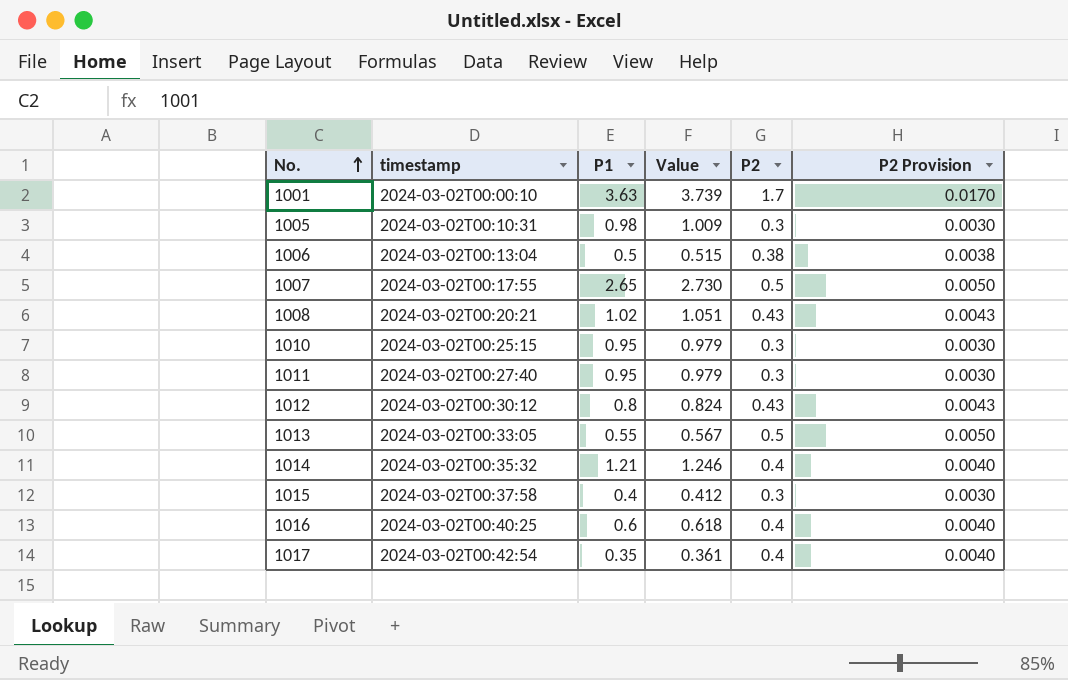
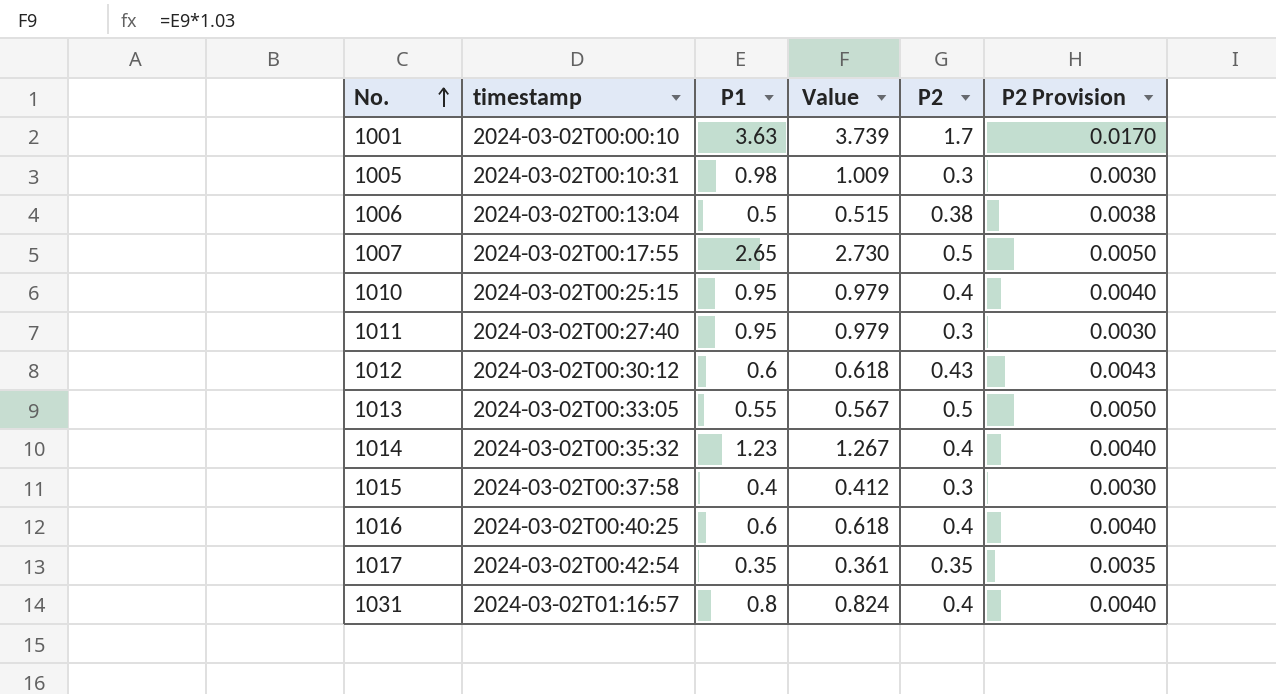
row 1008: 2024-03-02T00:20:21 | 1.02 | 1.051 | 0.43 | 0.0043 -> none
1010 | P2: 0.3 -> 0.4
1010 | P2 Provision: 0.0030 -> 0.0040
1012 | P1: 0.8 -> 0.6
1012 | Value: 0.824 -> 0.618
1014 | P1: 1.21 -> 1.23
1014 | Value: 1.246 -> 1.267
1017 | P2: 0.4 -> 0.35
1017 | P2 Provision: 0.0040 -> 0.0035
row 1031: none -> 2024-03-02T01:16:57 | 0.8 | 0.824 | 0.4 | 0.0040

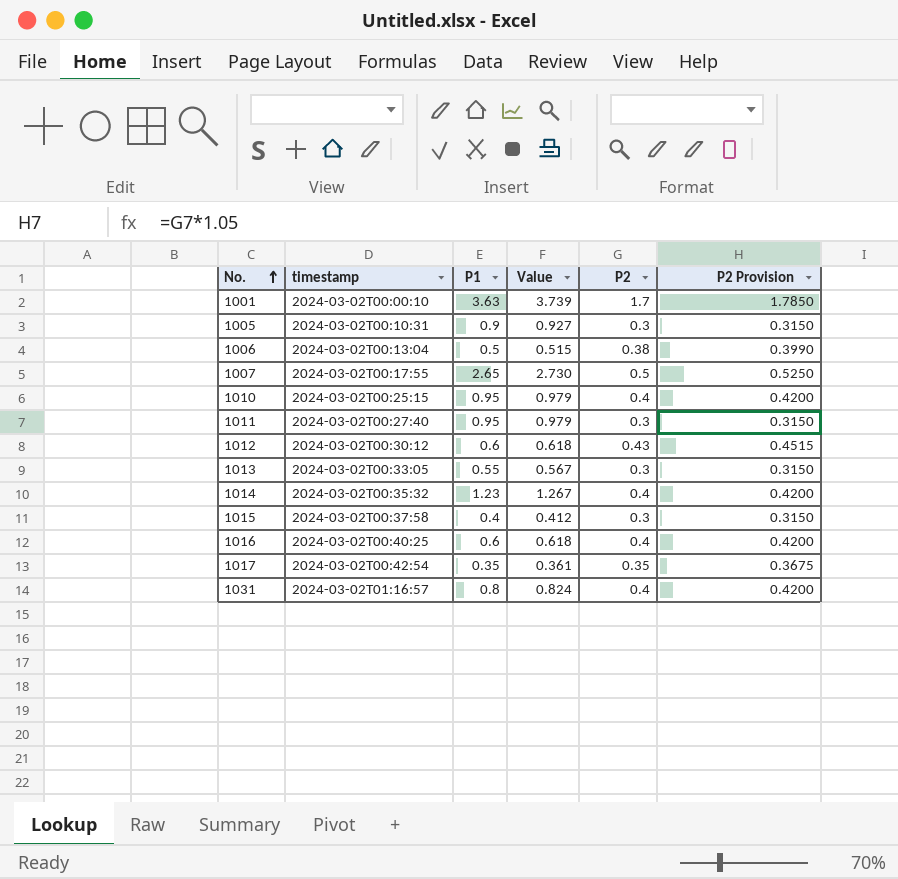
column P2 Provision | formula: [P2] * 0.01 -> [P2] * 1.05
1005 | P1: 0.98 -> 0.9
1005 | Value: 1.009 -> 0.927
1013 | P2: 0.5 -> 0.3

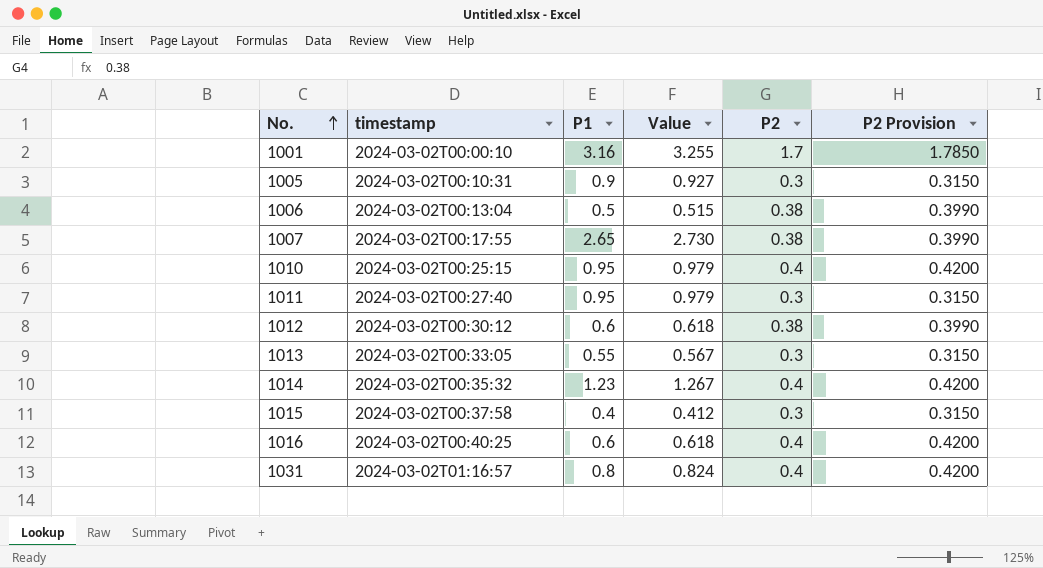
row 1017: 2024-03-02T00:42:54 | 0.35 | 0.361 | 0.35 | 0.3675 -> none
1001 | P1: 3.63 -> 3.16
1001 | Value: 3.739 -> 3.255
1007 | P2: 0.5 -> 0.38
1007 | P2 Provision: 0.5250 -> 0.3990
1012 | P2: 0.43 -> 0.38
1012 | P2 Provision: 0.4515 -> 0.3990

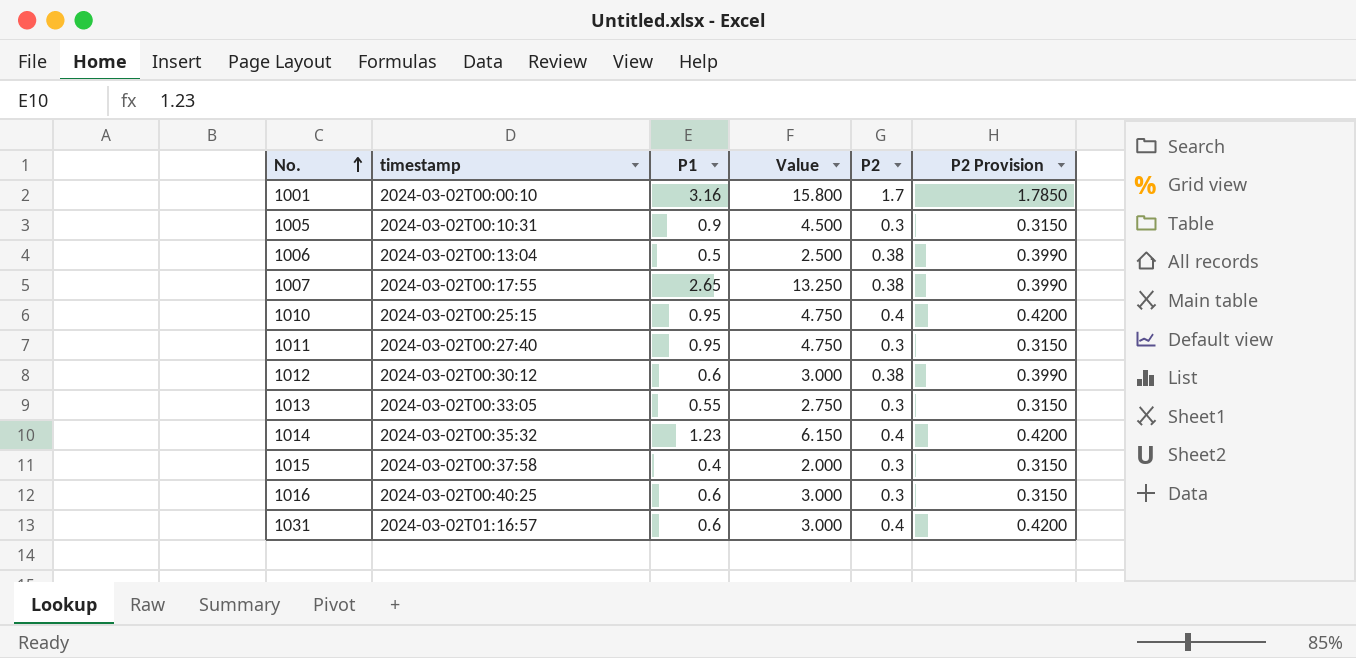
column Value | formula: [P1] * 1.03 -> [P1] * 5
1016 | P2: 0.4 -> 0.3
1016 | P2 Provision: 0.4200 -> 0.3150
1031 | P1: 0.8 -> 0.6

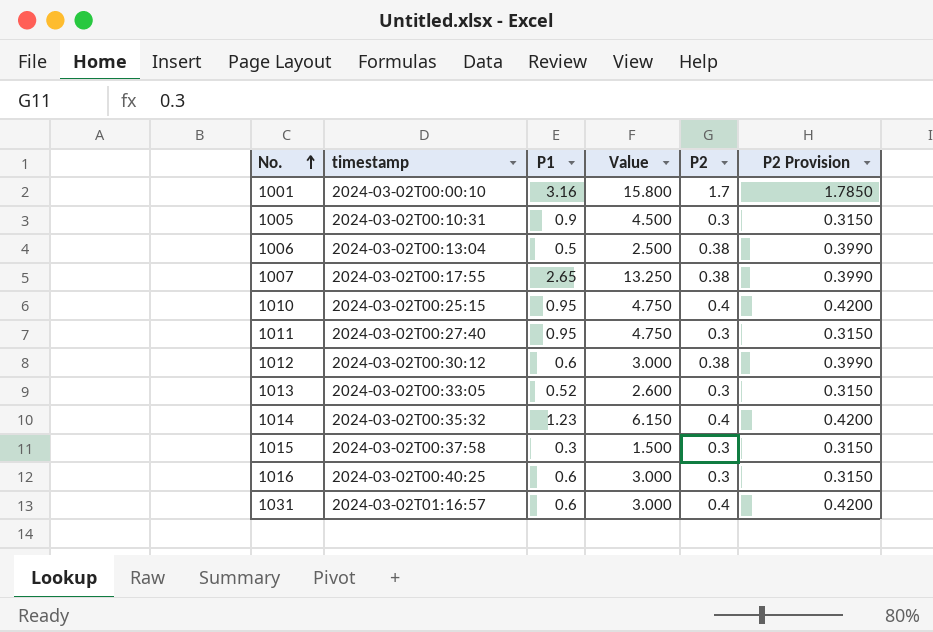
1013 | P1: 0.55 -> 0.52
1013 | Value: 2.750 -> 2.600
1015 | P1: 0.4 -> 0.3
1015 | Value: 2.000 -> 1.500

